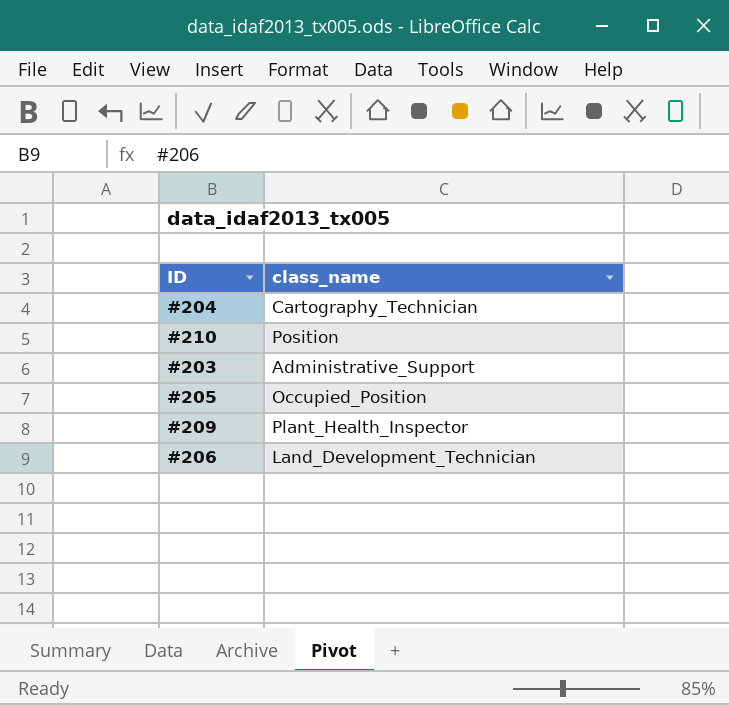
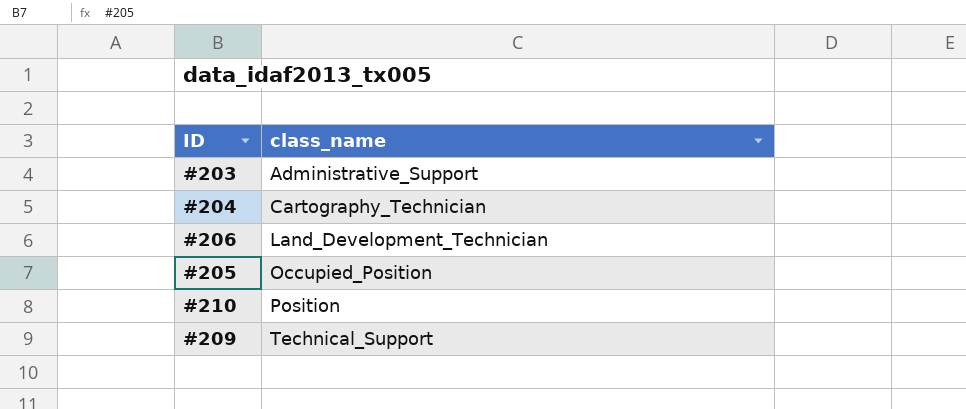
row order: none -> class_name ascending
#209 | class_name: Plant_Health_Inspector -> Technical_Support

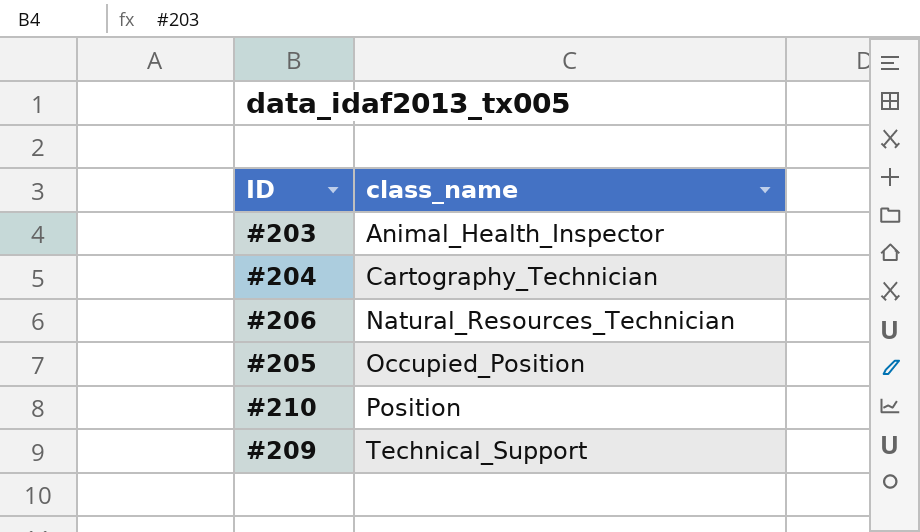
#203 | class_name: Administrative_Support -> Animal_Health_Inspector
#206 | class_name: Land_Development_Technician -> Natural_Resources_Technician

